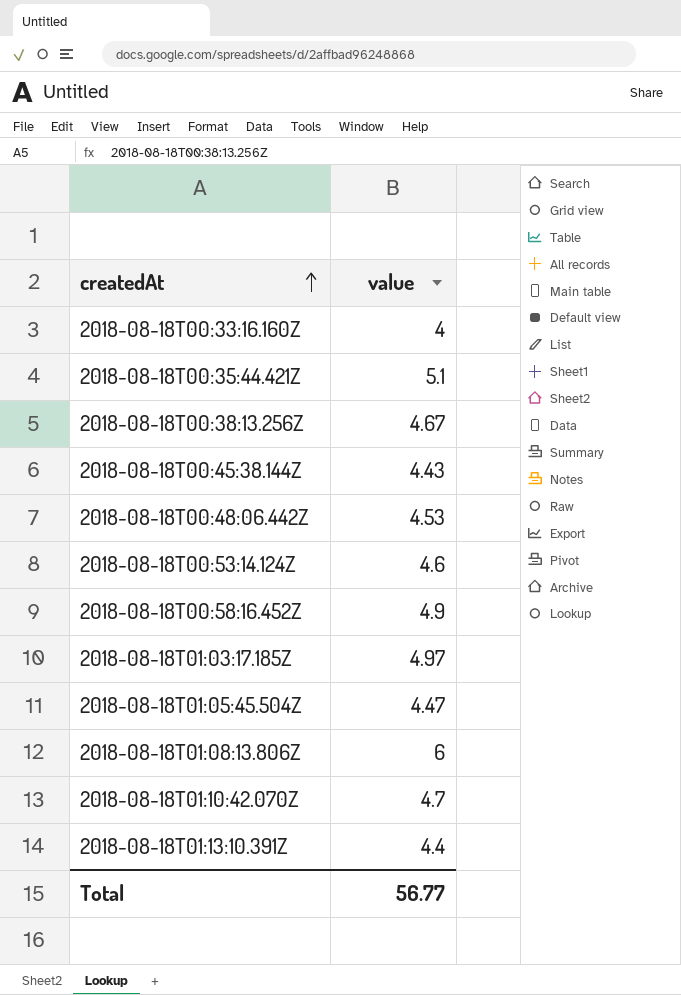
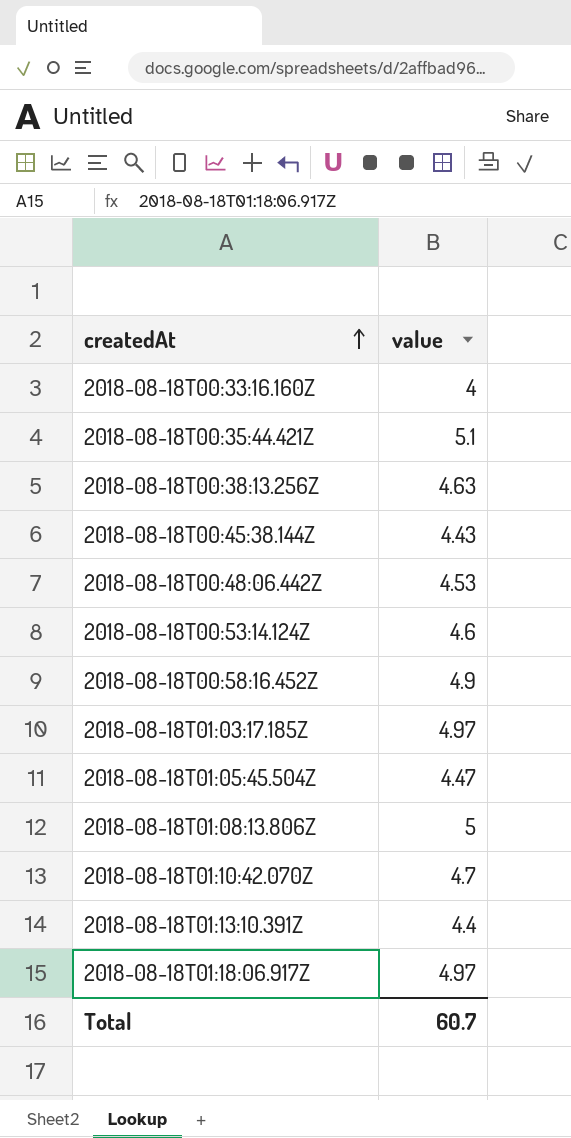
2018-08-18T00:38:13.256Z | value: 4.67 -> 4.63
2018-08-18T01:08:13.806Z | value: 6 -> 5
row 2018-08-18T01:18:06.917Z: none -> 4.97
Total | value: 56.77 -> 60.7

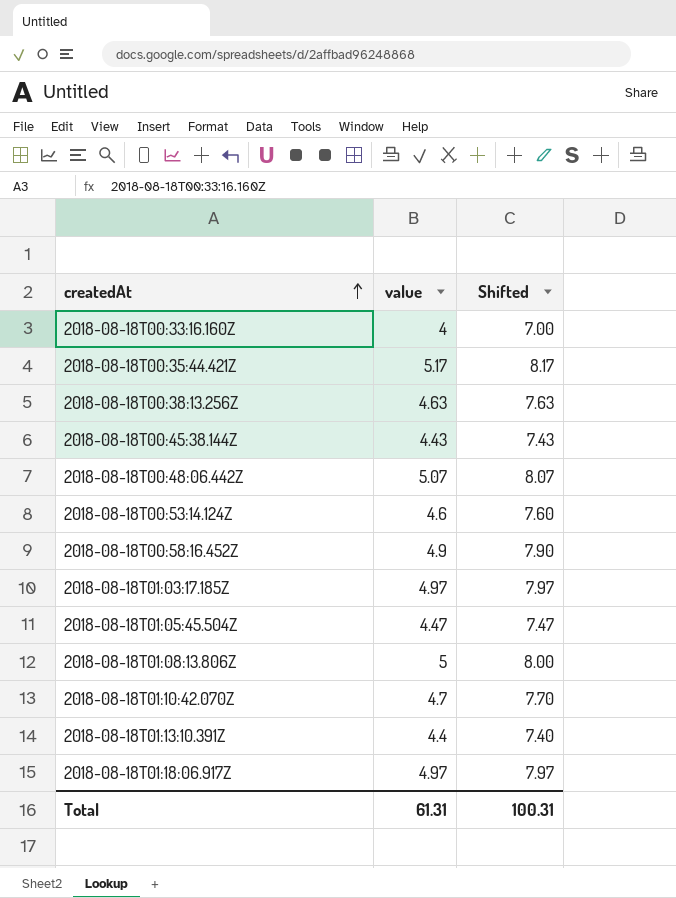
column Shifted | formula: none -> [value] + 3
2018-08-18T00:35:44.421Z | value: 5.1 -> 5.17
2018-08-18T00:48:06.442Z | value: 4.53 -> 5.07
Total | value: 60.7 -> 61.31

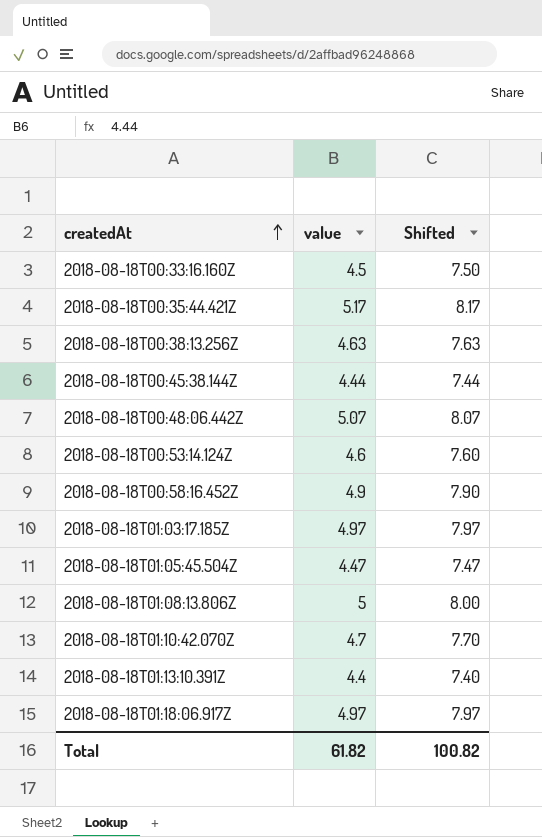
2018-08-18T00:33:16.160Z | value: 4 -> 4.5
2018-08-18T00:33:16.160Z | Shifted: 7.00 -> 7.50
2018-08-18T00:45:38.144Z | value: 4.43 -> 4.44
2018-08-18T00:45:38.144Z | Shifted: 7.43 -> 7.44
Total | value: 61.31 -> 61.82
Total | Shifted: 100.31 -> 100.82

